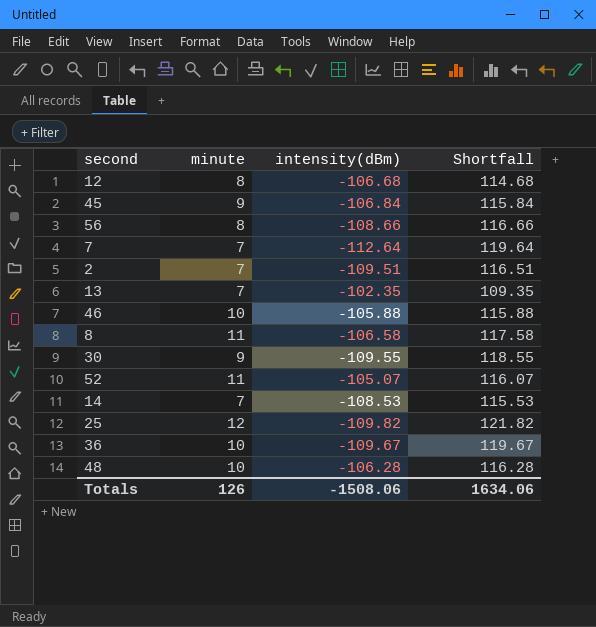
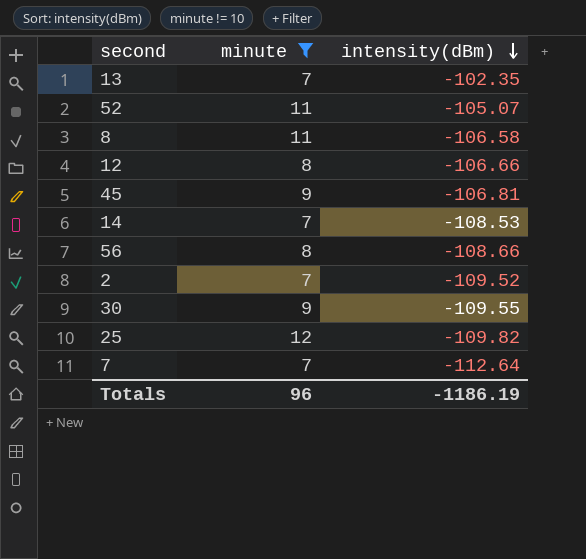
filter: none -> minute != 10
row order: none -> intensity(dBm) descending
column Shortfall | formula: [minute] - [intensity(dBm)] -> none
12 | intensity(dBm): -106.68 -> -106.66
45 | intensity(dBm): -106.84 -> -106.81
2 | intensity(dBm): -109.51 -> -109.52
Totals | minute: 126 -> 96
Totals | intensity(dBm): -1508.06 -> -1186.19

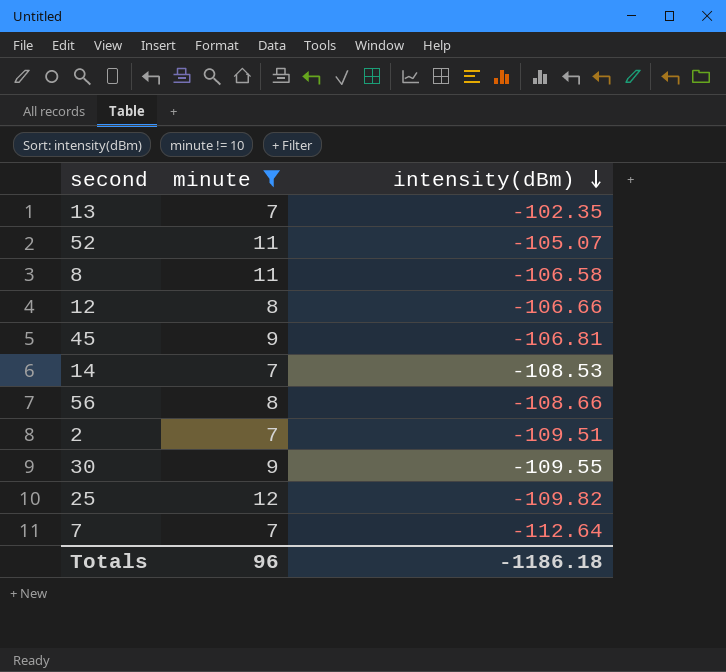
2 | intensity(dBm): -109.52 -> -109.51
Totals | intensity(dBm): -1186.19 -> -1186.18

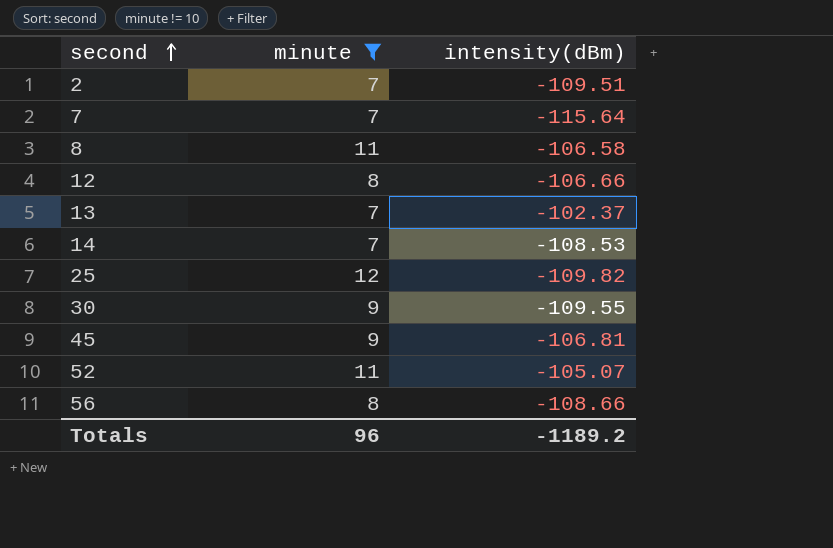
row order: intensity(dBm) descending -> second ascending
7 | intensity(dBm): -112.64 -> -115.64
13 | intensity(dBm): -102.35 -> -102.37
Totals | intensity(dBm): -1186.18 -> -1189.2

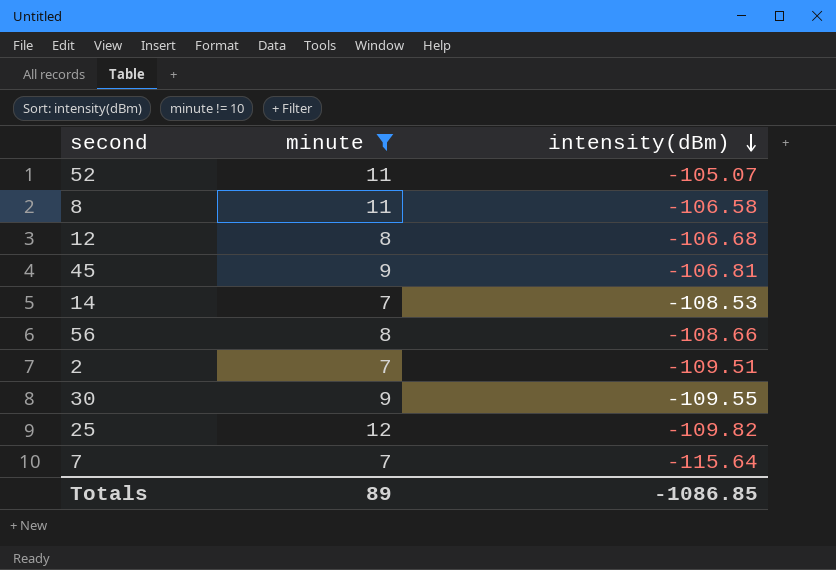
row order: second ascending -> intensity(dBm) descending
row 13: 7 | -102.37 -> none
12 | intensity(dBm): -106.66 -> -106.68
Totals | minute: 96 -> 89
Totals | intensity(dBm): -1189.2 -> -1086.85

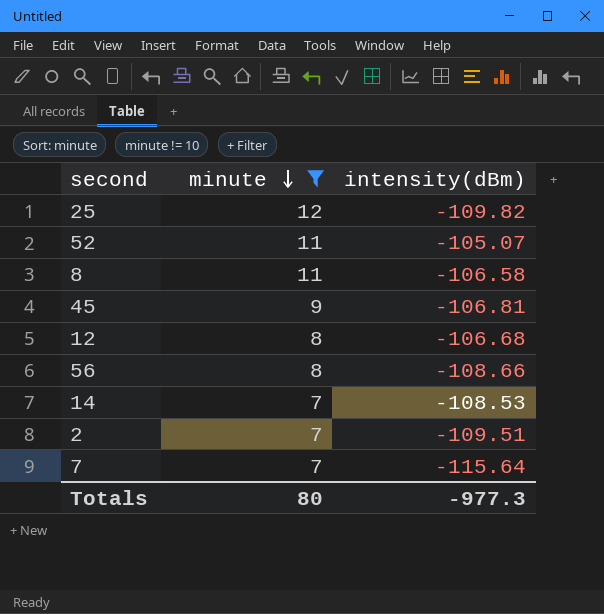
row order: intensity(dBm) descending -> minute descending
row 30: 9 | -109.55 -> none
Totals | minute: 89 -> 80
Totals | intensity(dBm): -1086.85 -> -977.3

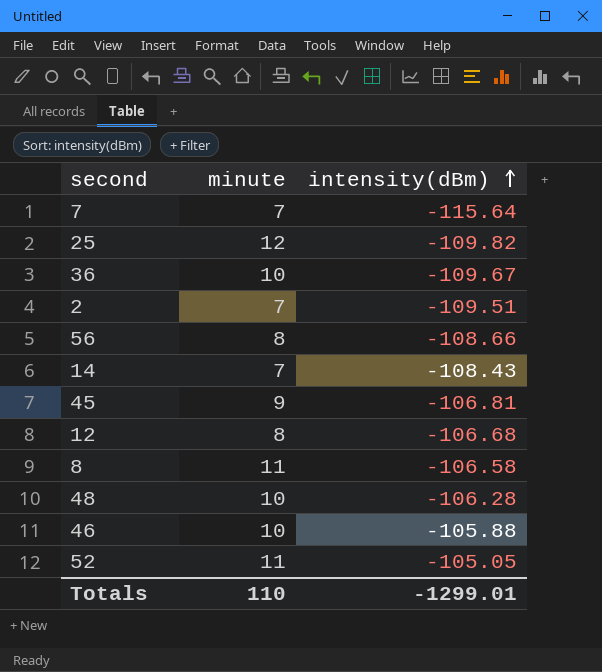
filter: minute != 10 -> none
row order: minute descending -> intensity(dBm) ascending
14 | intensity(dBm): -108.53 -> -108.43
52 | intensity(dBm): -105.07 -> -105.05
Totals | minute: 80 -> 110
Totals | intensity(dBm): -977.3 -> -1299.01

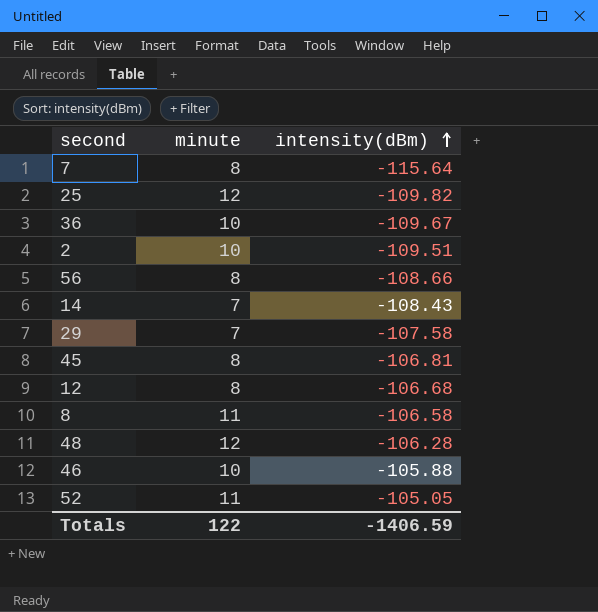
7 | minute: 7 -> 8
2 | minute: 7 -> 10
row 29: none -> 7 | -107.58
45 | minute: 9 -> 8
48 | minute: 10 -> 12
Totals | minute: 110 -> 122
Totals | intensity(dBm): -1299.01 -> -1406.59

